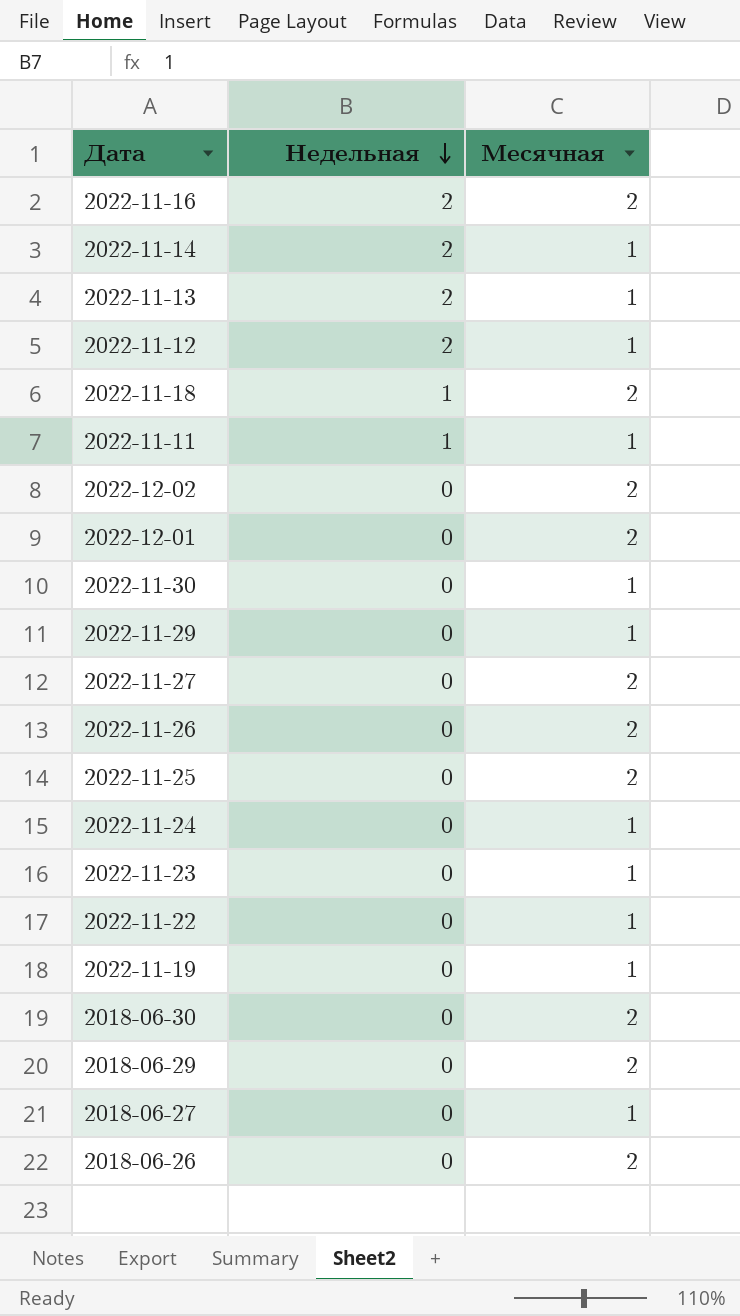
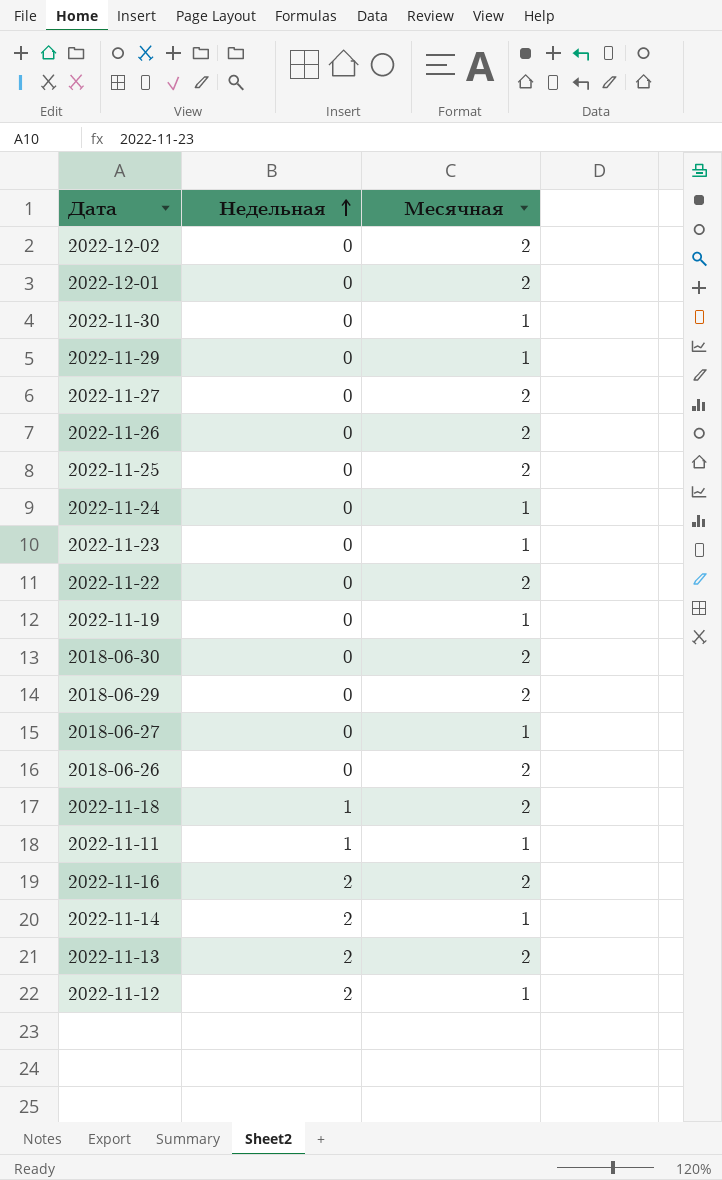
row order: Недельная descending -> Недельная ascending
2022-11-22 | Месячная: 1 -> 2
2022-11-13 | Месячная: 1 -> 2

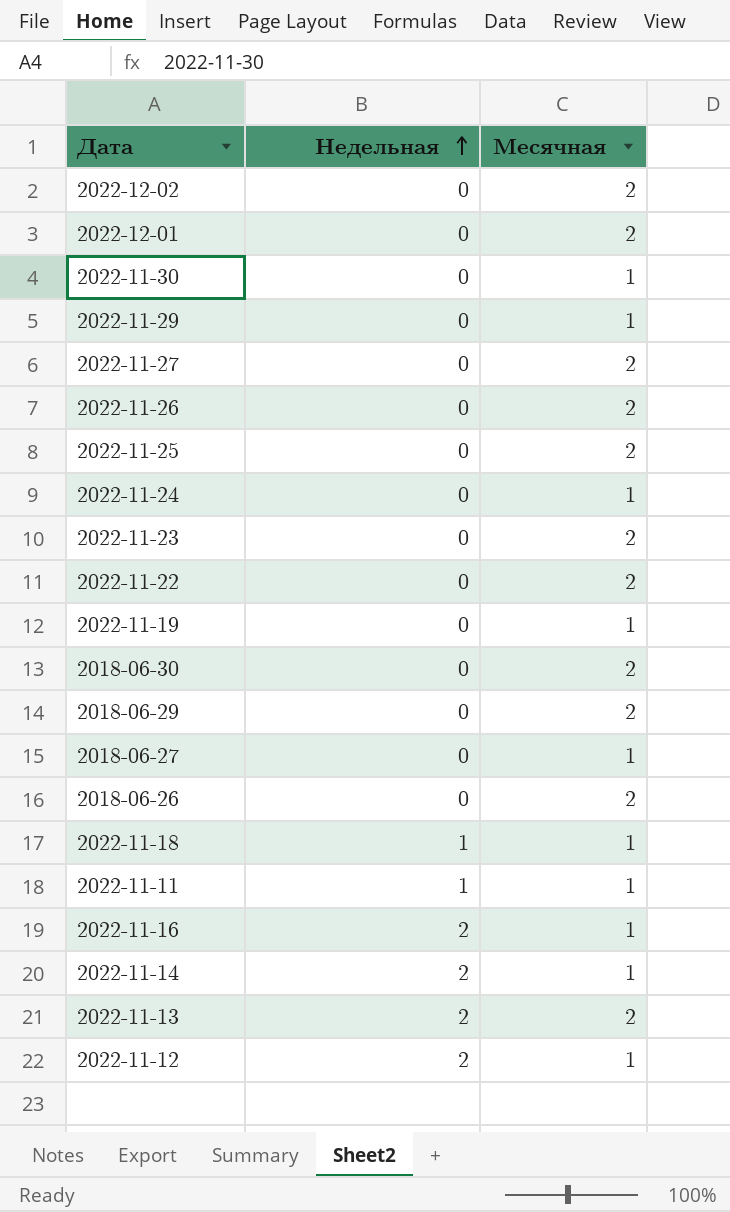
2022-11-23 | Месячная: 1 -> 2
2022-11-18 | Месячная: 2 -> 1
2022-11-16 | Месячная: 2 -> 1

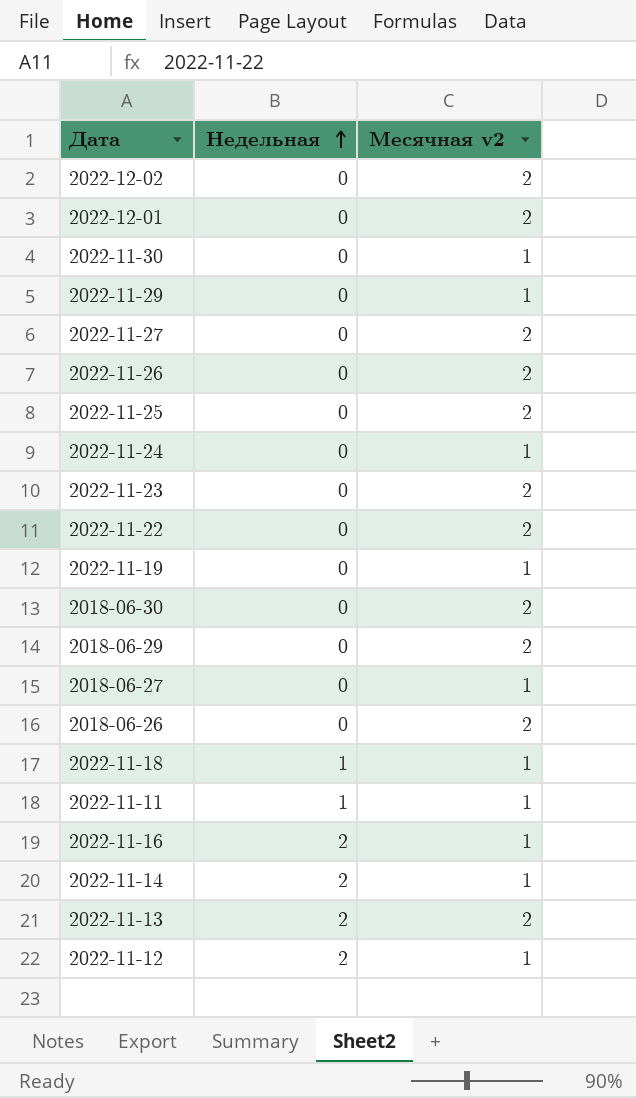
column name: Месячная -> Месячная v2

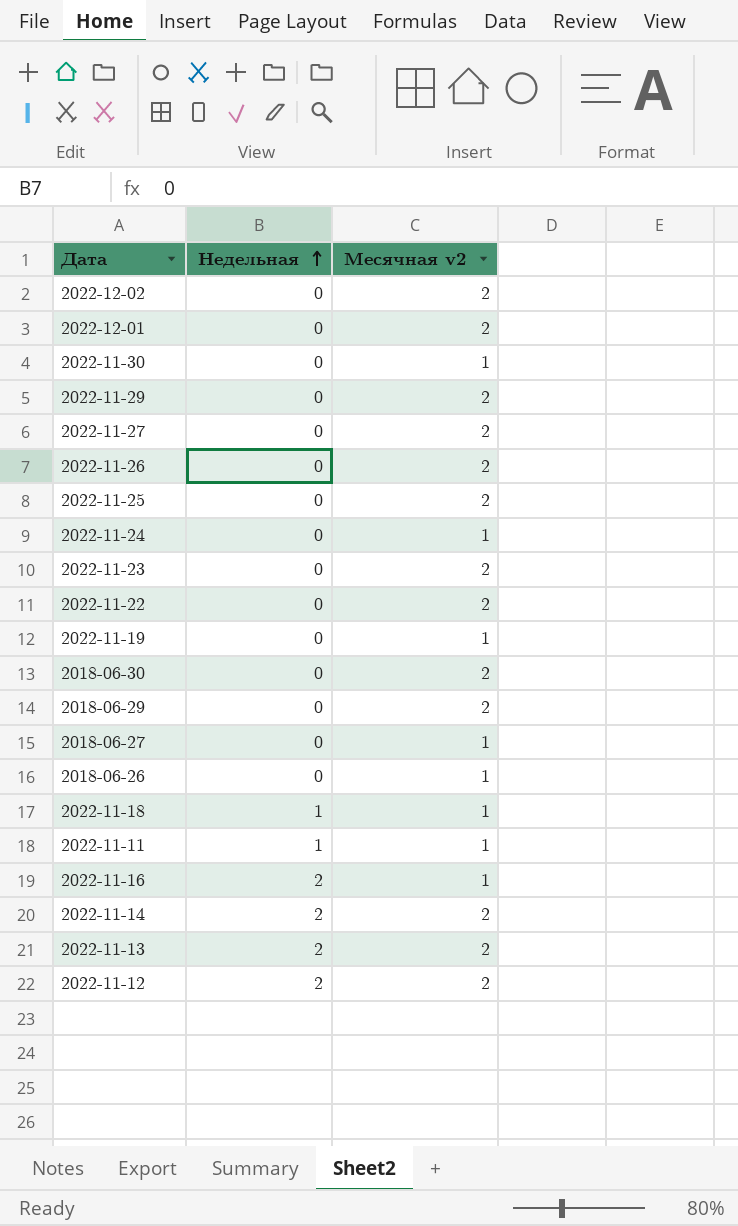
2022-11-29 | Месячная v2: 1 -> 2
2018-06-26 | Месячная v2: 2 -> 1
2022-11-14 | Месячная v2: 1 -> 2
2022-11-12 | Месячная v2: 1 -> 2

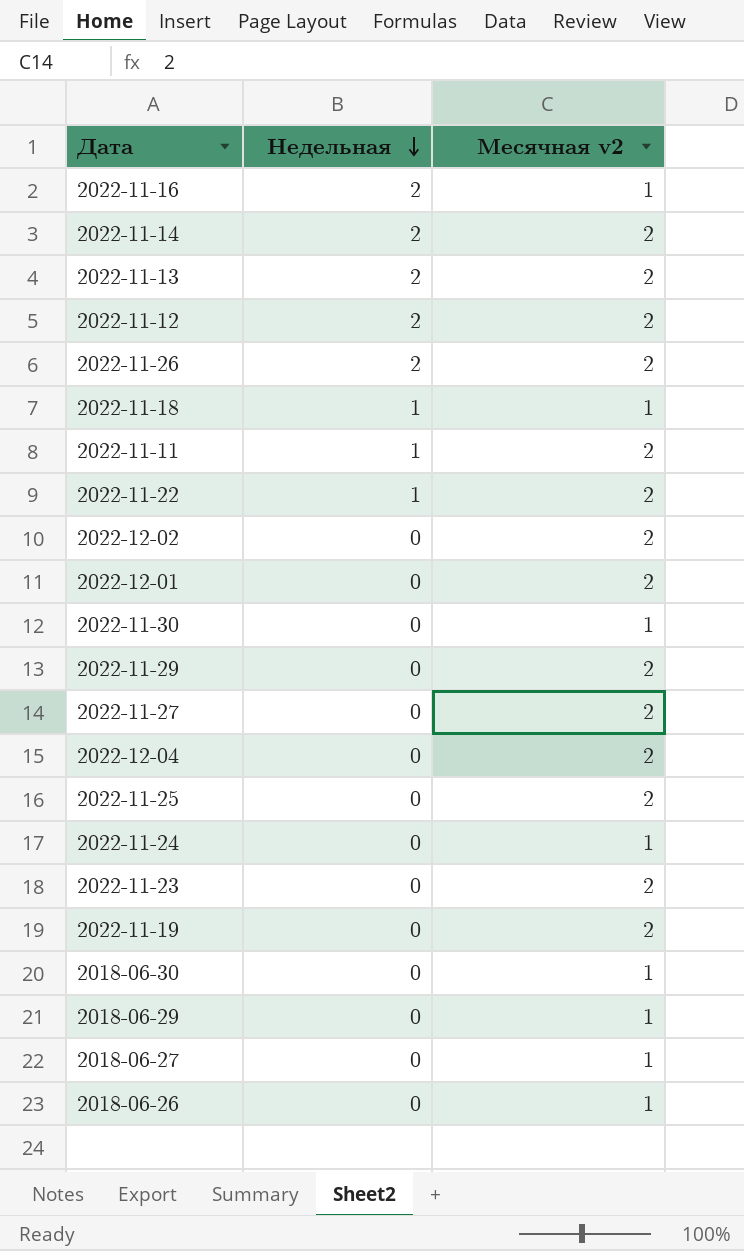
row order: Недельная ascending -> Недельная descending
2022-11-26 | Недельная: 0 -> 2
2022-11-11 | Месячная v2: 1 -> 2
2022-11-22 | Недельная: 0 -> 1
row 2022-12-04: none -> 0 | 2
2022-11-19 | Месячная v2: 1 -> 2
2018-06-30 | Месячная v2: 2 -> 1
2018-06-29 | Месячная v2: 2 -> 1

